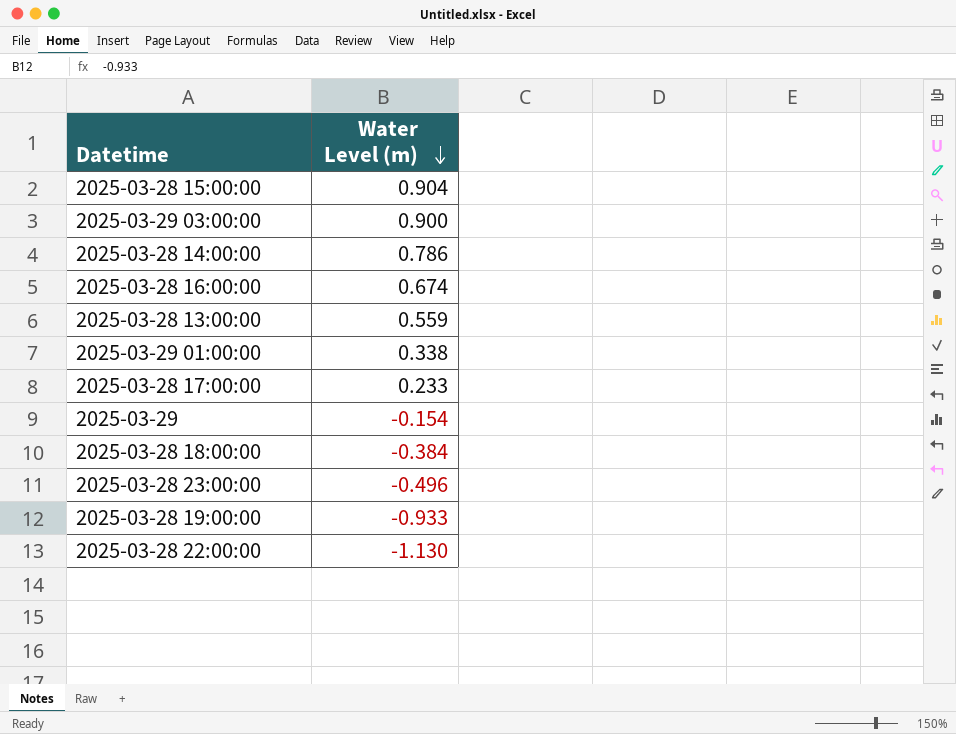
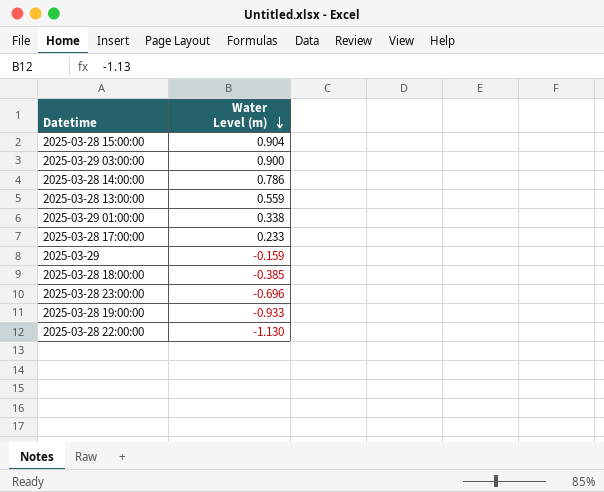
row 2025-03-28 16:00:00: 0.674 -> none
2025-03-29 | Water Level (m): -0.154 -> -0.159
2025-03-28 18:00:00 | Water Level (m): -0.384 -> -0.385
2025-03-28 23:00:00 | Water Level (m): -0.496 -> -0.696

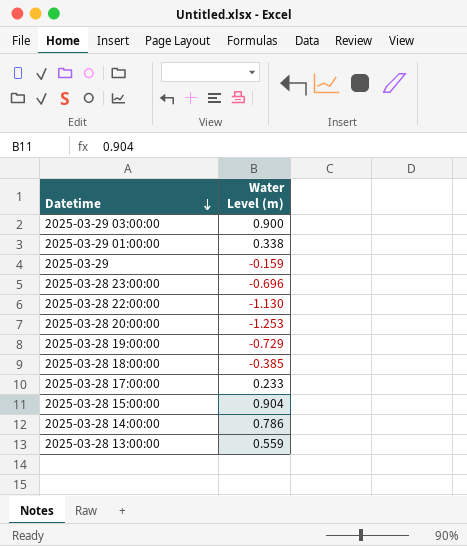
row order: Water Level (m) descending -> Datetime descending
row 2025-03-28 20:00:00: none -> -1.253
2025-03-28 19:00:00 | Water Level (m): -0.933 -> -0.729

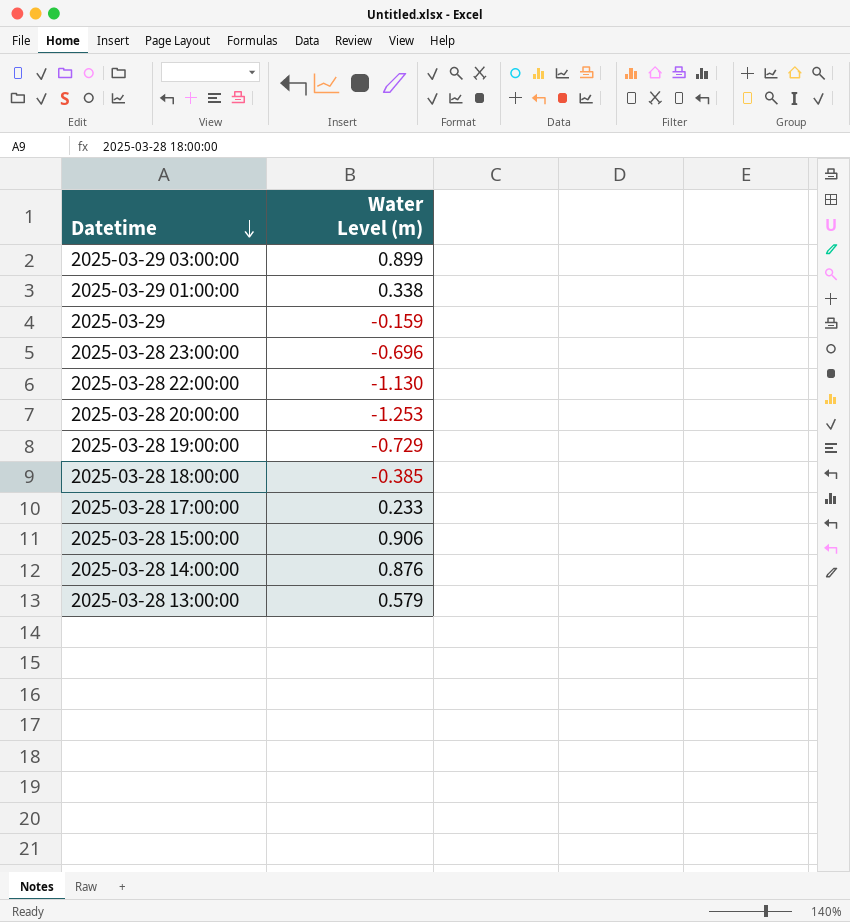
2025-03-29 03:00:00 | Water Level (m): 0.900 -> 0.899
2025-03-28 15:00:00 | Water Level (m): 0.904 -> 0.906
2025-03-28 14:00:00 | Water Level (m): 0.786 -> 0.876
2025-03-28 13:00:00 | Water Level (m): 0.559 -> 0.579

